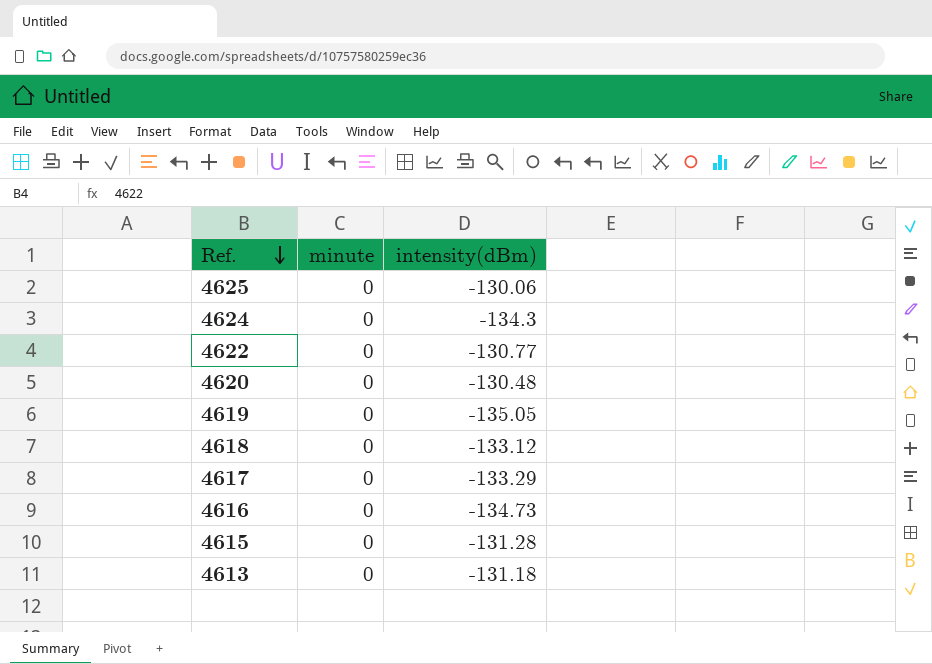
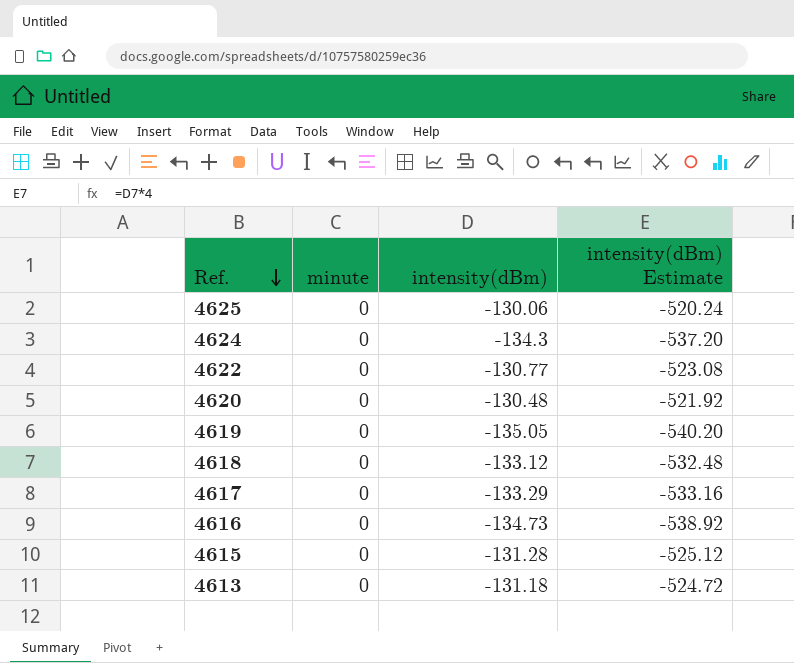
column intensity(dBm) Estimate | formula: none -> [intensity(dBm)] * 4

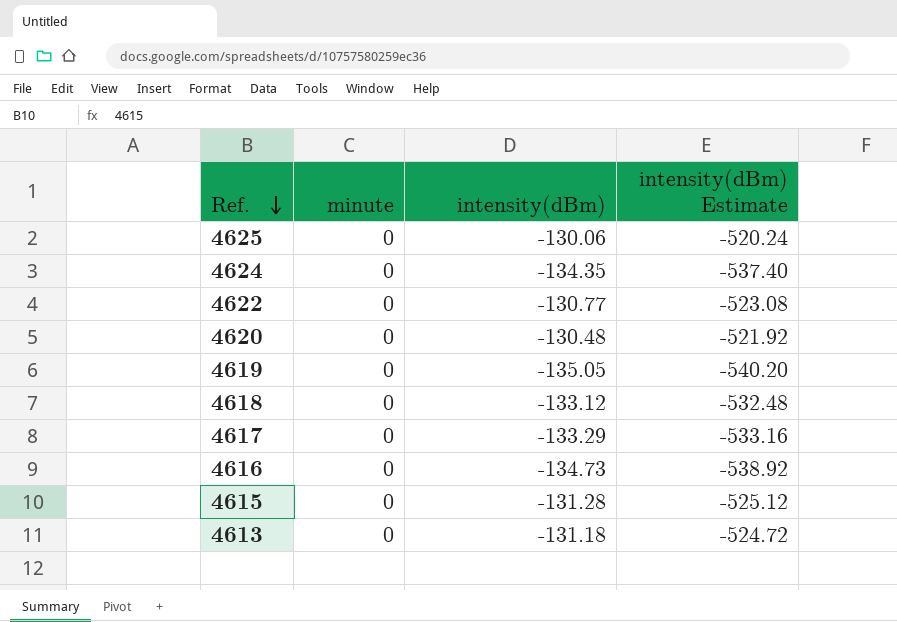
4624 | intensity(dBm): -134.3 -> -134.35
4624 | intensity(dBm) Estimate: -537.20 -> -537.40

